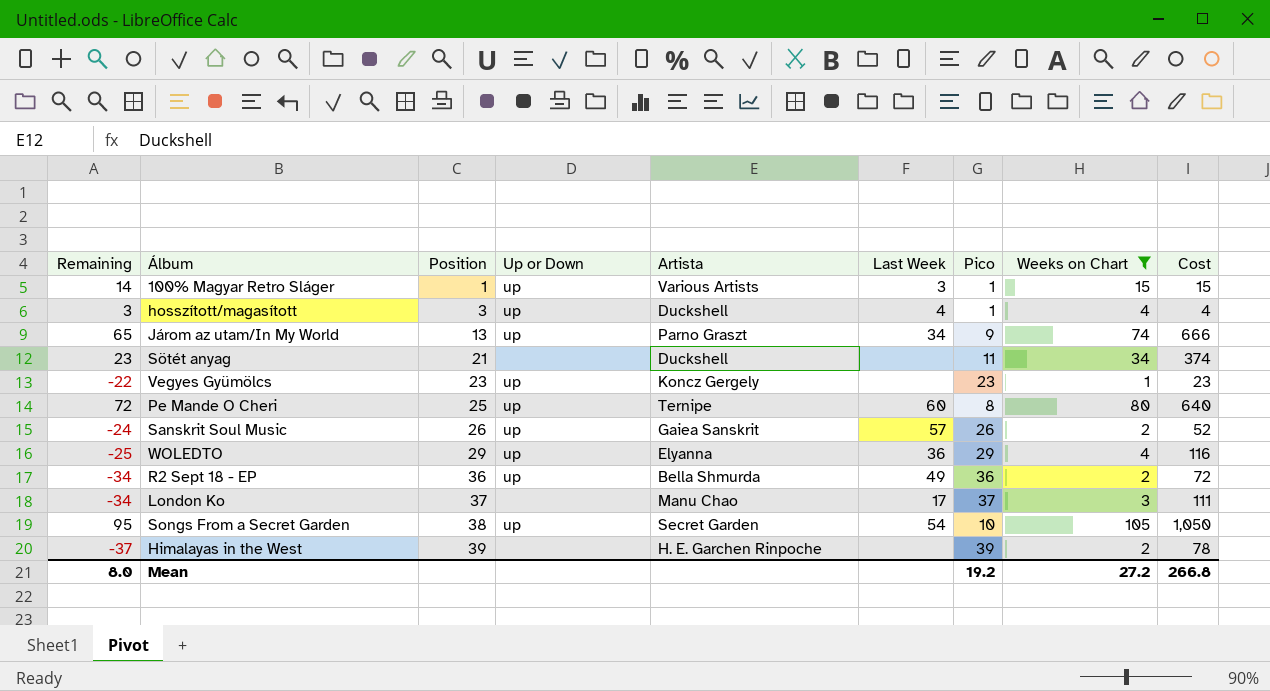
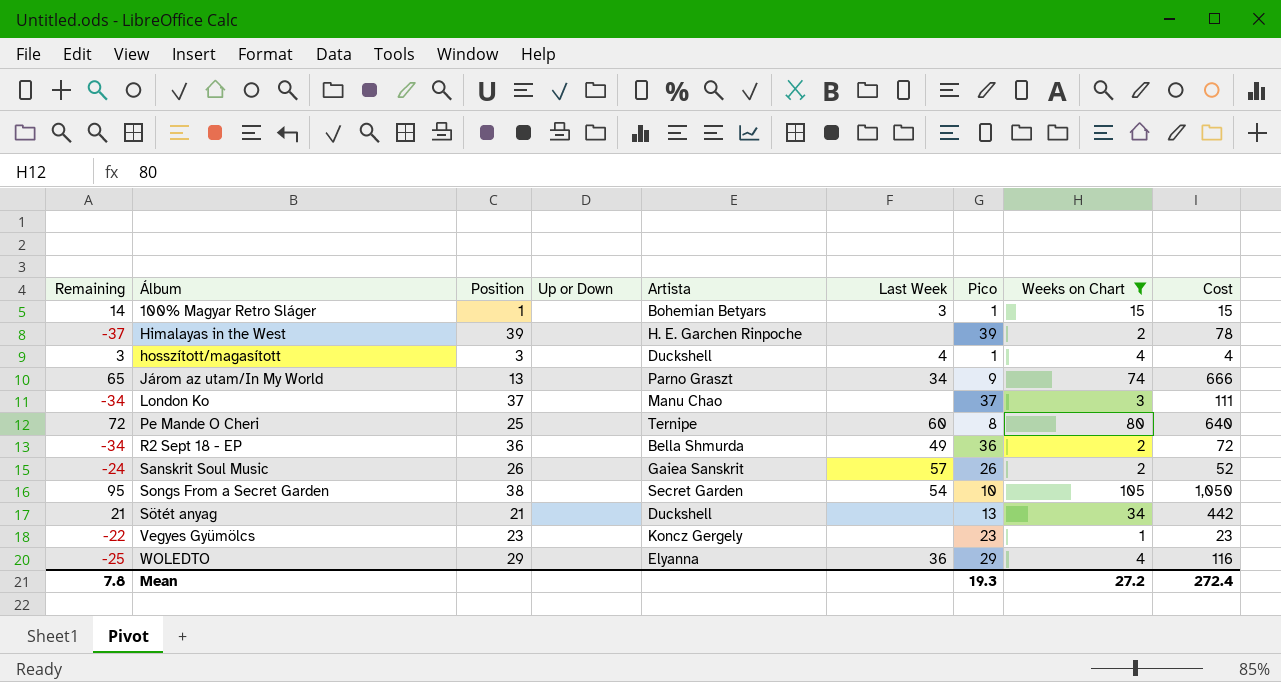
row order: Position ascending -> Álbum ascending
100% Magyar Retro Sláger | Up or Down: up -> none
100% Magyar Retro Sláger | Artista: Various Artists -> Bohemian Betyars
hosszított/magasított | Up or Down: up -> none
Járom az utam/In My World | Up or Down: up -> none
London Ko | Last Week: 17 -> none
Pe Mande O Cheri | Up or Down: up -> none
R2 Sept 18 - EP | Up or Down: up -> none
Sanskrit Soul Music | Up or Down: up -> none
Songs From a Secret Garden | Up or Down: up -> none
Sötét anyag | Remaining: 23 -> 21
Sötét anyag | Pico: 11 -> 13
Sötét anyag | Cost: 374 -> 442
Vegyes Gyümölcs | Up or Down: up -> none
WOLEDTO | Up or Down: up -> none
Mean | Remaining: 8.0 -> 7.8
Mean | Pico: 19.2 -> 19.3
Mean | Cost: 266.8 -> 272.4

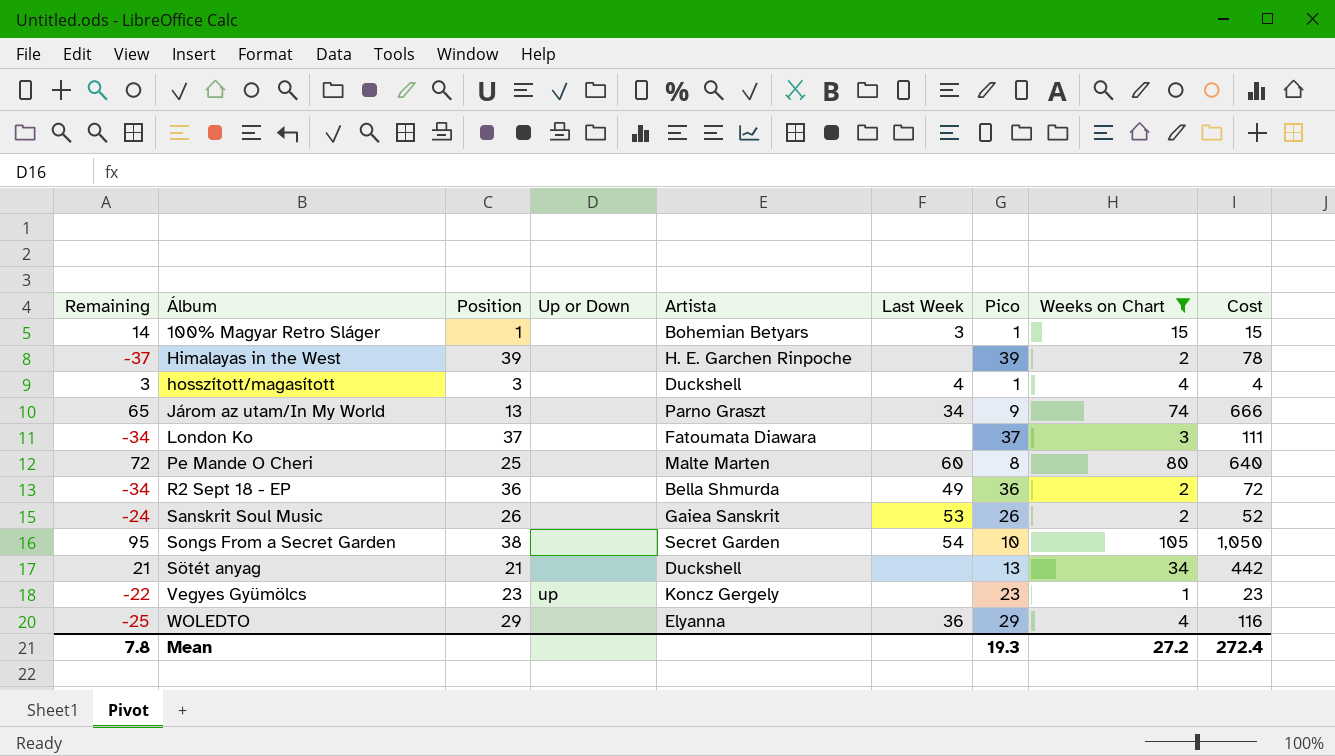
London Ko | Artista: Manu Chao -> Fatoumata Diawara
Pe Mande O Cheri | Artista: Ternipe -> Malte Marten
Sanskrit Soul Music | Last Week: 57 -> 53
Vegyes Gyümölcs | Up or Down: none -> up

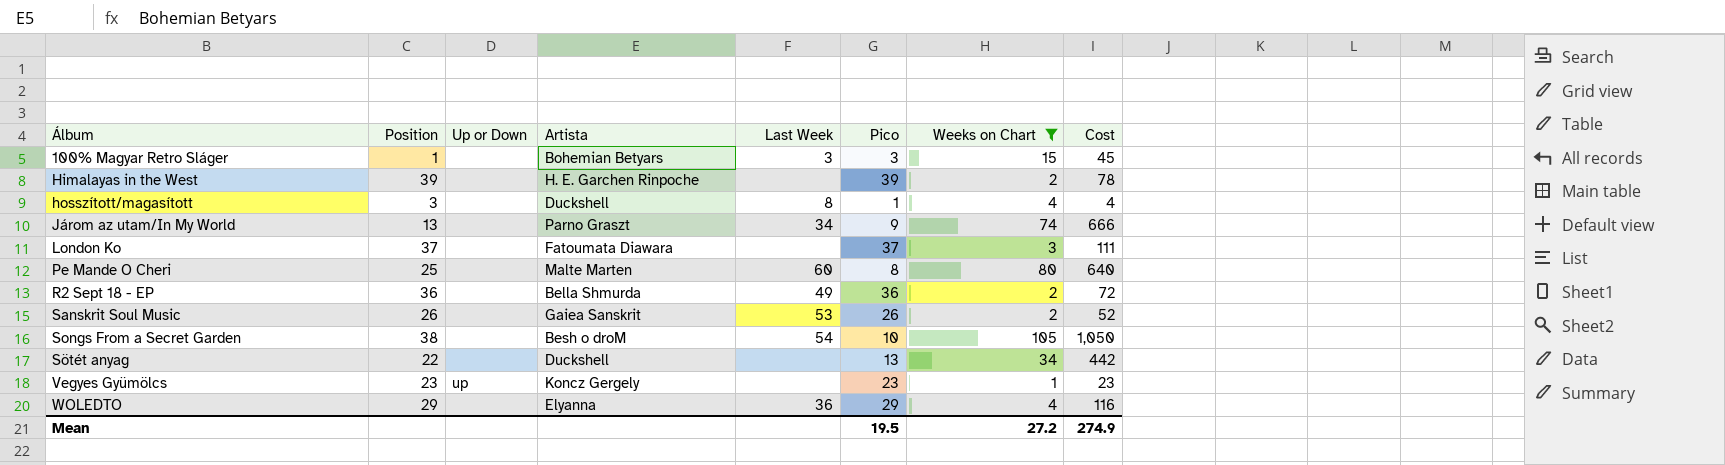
column Remaining | formula: [Weeks on Chart] - [Pico] -> none
100% Magyar Retro Sláger | Pico: 1 -> 3
100% Magyar Retro Sláger | Cost: 15 -> 45
hosszított/magasított | Last Week: 4 -> 8
Songs From a Secret Garden | Artista: Secret Garden -> Besh o droM
Sötét anyag | Position: 21 -> 22
Mean | Pico: 19.3 -> 19.5
Mean | Cost: 272.4 -> 274.9

